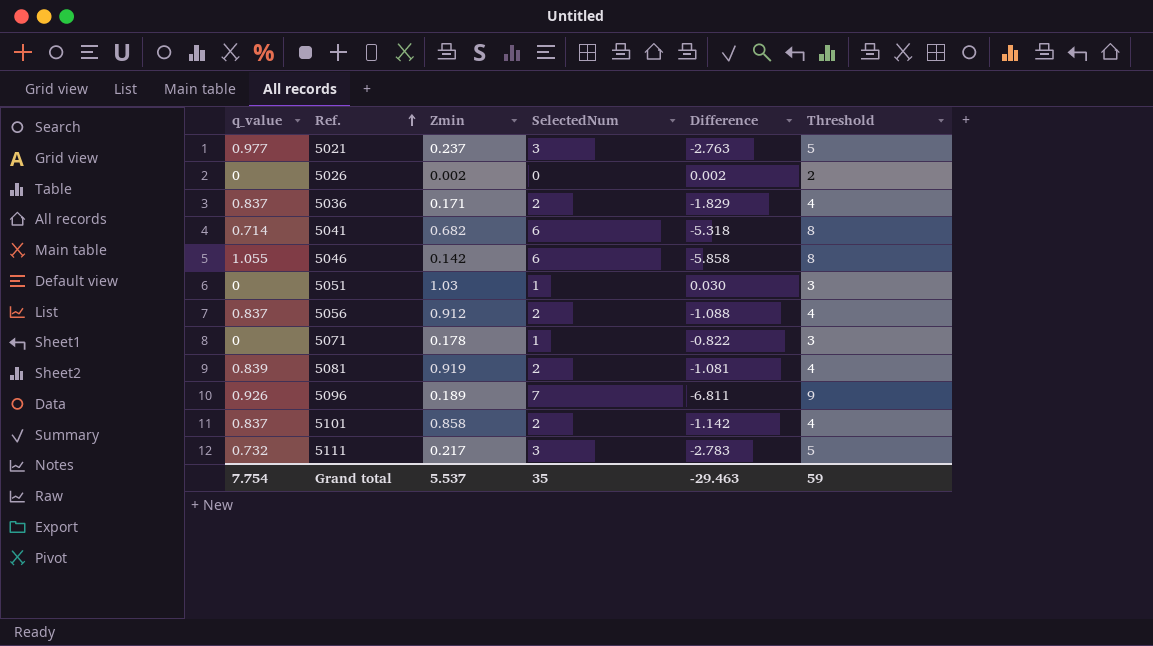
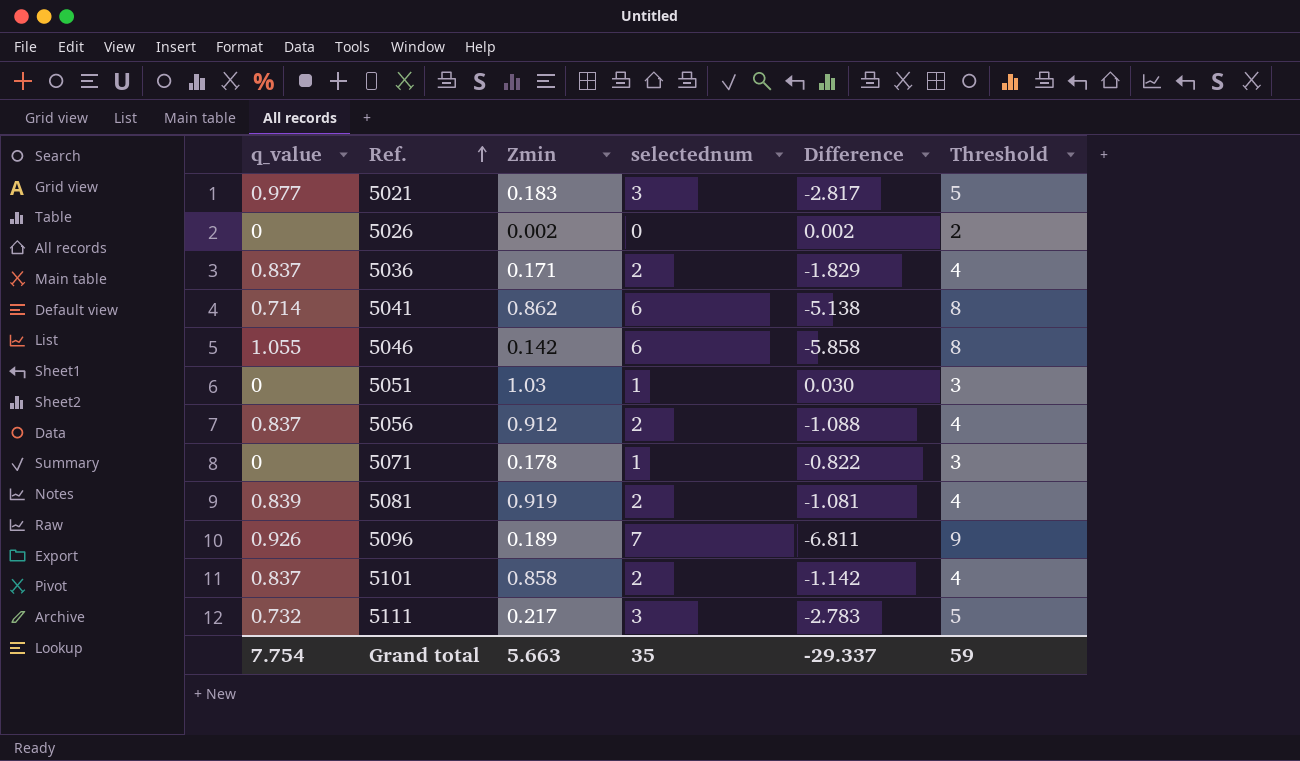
column name: SelectedNum -> selectednum
5021 | Zmin: 0.237 -> 0.183
5021 | Difference: -2.763 -> -2.817
5041 | Zmin: 0.682 -> 0.862
5041 | Difference: -5.318 -> -5.138
Grand total | Zmin: 5.537 -> 5.663
Grand total | Difference: -29.463 -> -29.337

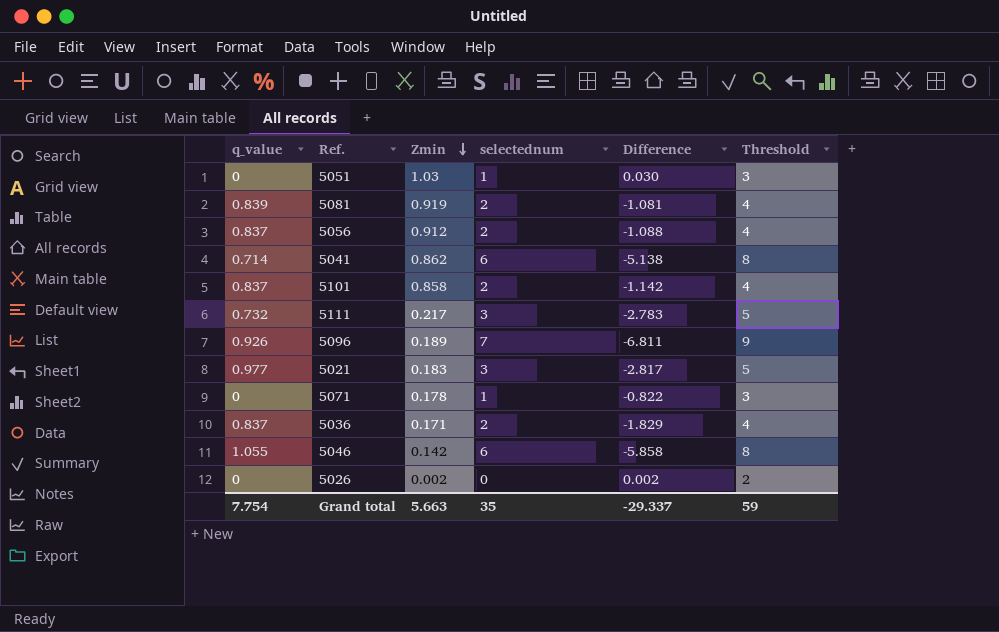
row order: Ref. ascending -> Zmin descending

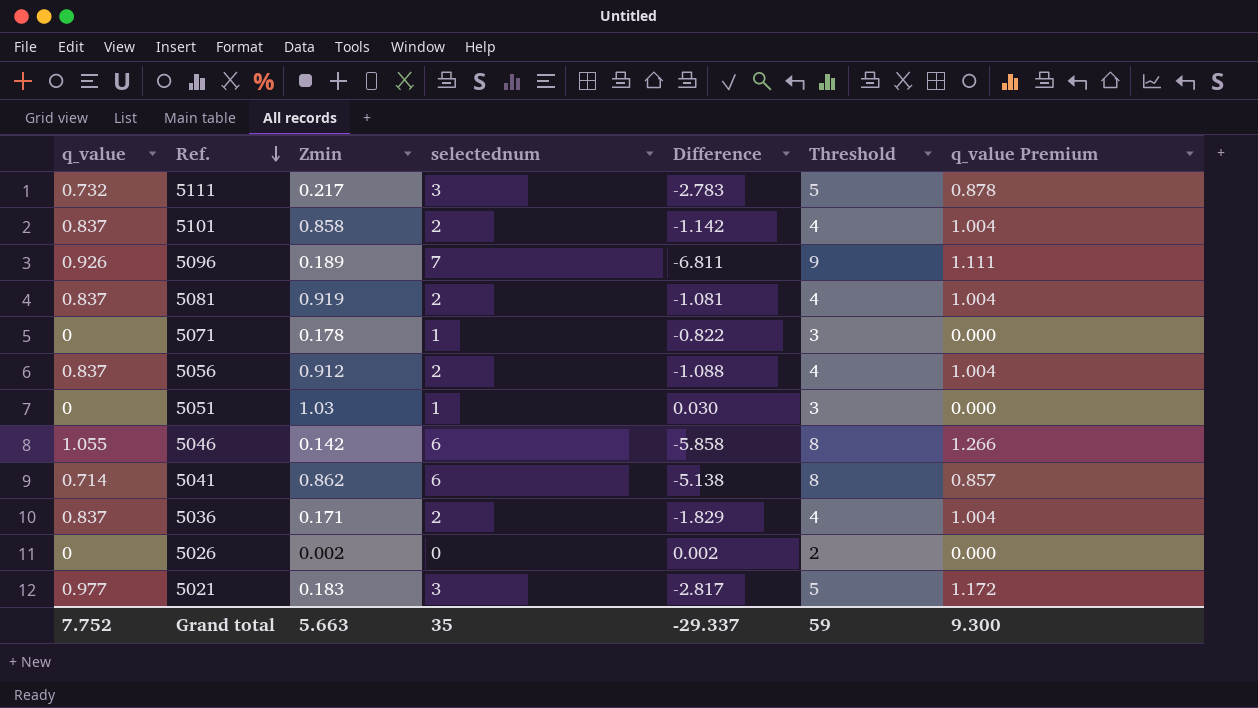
row order: Zmin descending -> Ref. descending
column q_value Premium | formula: none -> [q_value] * 1.2
5081 | q_value: 0.839 -> 0.837
Grand total | q_value: 7.754 -> 7.752

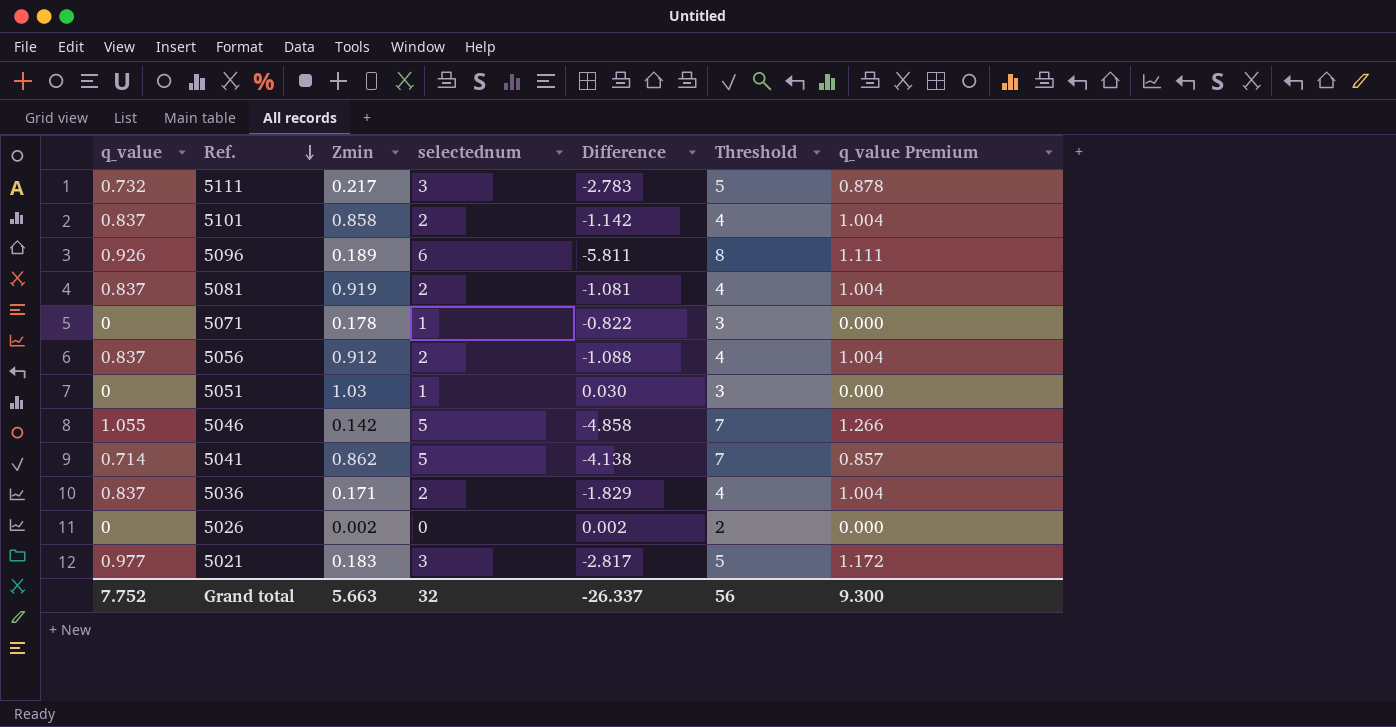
5096 | selectednum: 7 -> 6
5096 | Difference: -6.811 -> -5.811
5096 | Threshold: 9 -> 8
5046 | selectednum: 6 -> 5
5046 | Difference: -5.858 -> -4.858
5046 | Threshold: 8 -> 7
5041 | selectednum: 6 -> 5
5041 | Difference: -5.138 -> -4.138
5041 | Threshold: 8 -> 7
Grand total | selectednum: 35 -> 32
Grand total | Difference: -29.337 -> -26.337
Grand total | Threshold: 59 -> 56

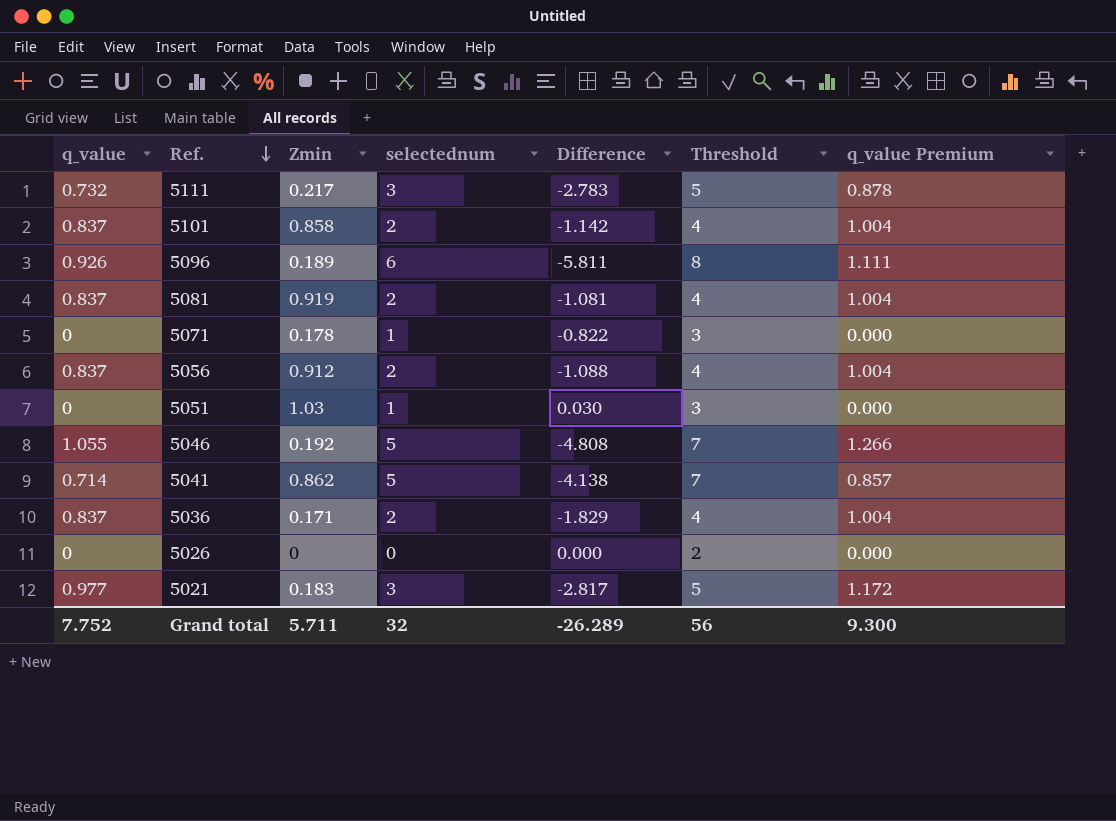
5046 | Zmin: 0.142 -> 0.192
5046 | Difference: -4.858 -> -4.808
5026 | Zmin: 0.002 -> 0
5026 | Difference: 0.002 -> 0.000
Grand total | Zmin: 5.663 -> 5.711
Grand total | Difference: -26.337 -> -26.289

